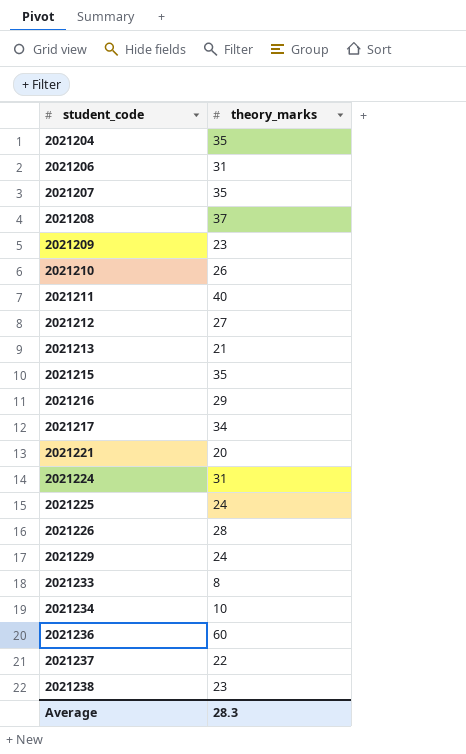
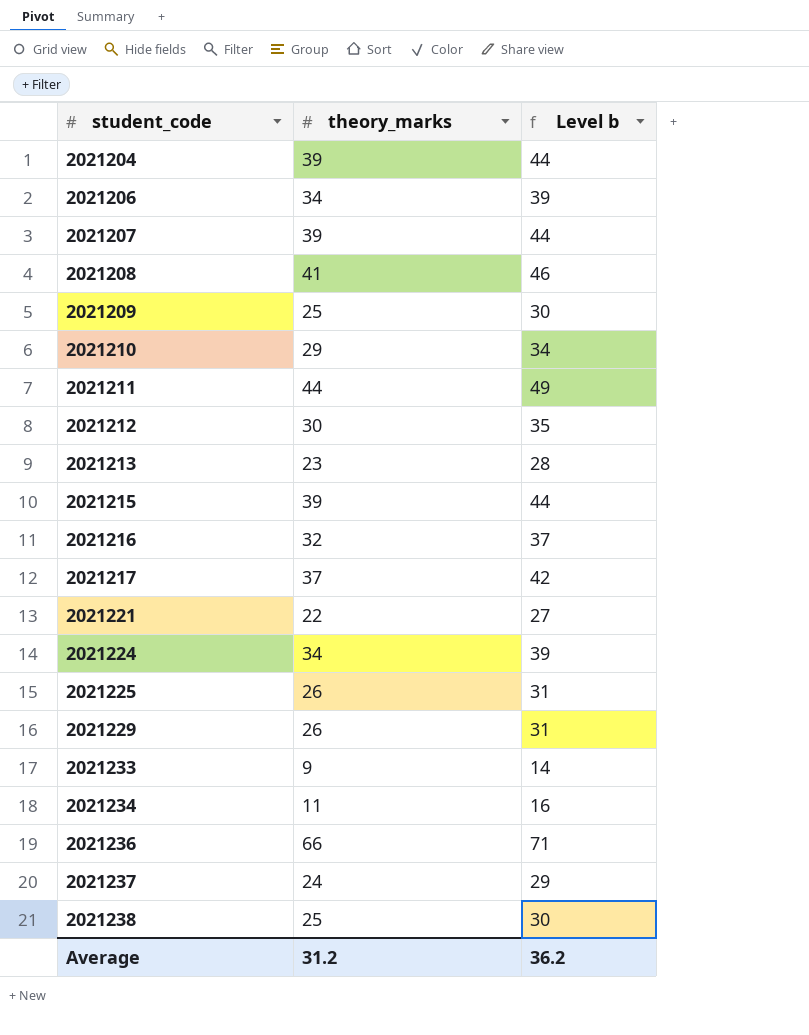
column Level b | formula: none -> [theory_marks] + 5
row 2021226: 28 -> none
2021204 | theory_marks: 35 -> 39
2021206 | theory_marks: 31 -> 34
2021207 | theory_marks: 35 -> 39
2021208 | theory_marks: 37 -> 41
2021209 | theory_marks: 23 -> 25
2021210 | theory_marks: 26 -> 29
2021211 | theory_marks: 40 -> 44
2021212 | theory_marks: 27 -> 30
2021213 | theory_marks: 21 -> 23
2021215 | theory_marks: 35 -> 39
2021216 | theory_marks: 29 -> 32
2021217 | theory_marks: 34 -> 37
2021221 | theory_marks: 20 -> 22
2021224 | theory_marks: 31 -> 34
2021225 | theory_marks: 24 -> 26
2021229 | theory_marks: 24 -> 26
2021233 | theory_marks: 8 -> 9
2021234 | theory_marks: 10 -> 11
2021236 | theory_marks: 60 -> 66
2021237 | theory_marks: 22 -> 24
2021238 | theory_marks: 23 -> 25
Average | theory_marks: 28.3 -> 31.2

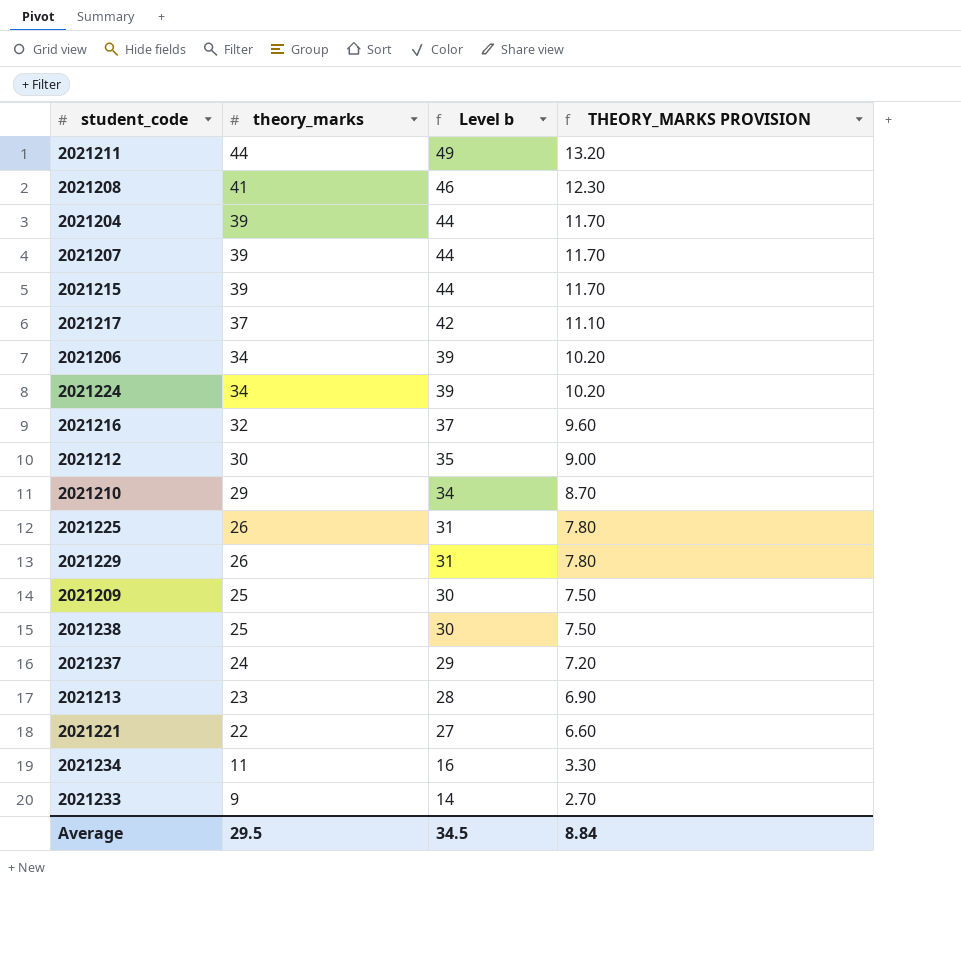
row order: student_code ascending -> theory_marks descending
column THEORY_MARKS PROVISION | formula: none -> [theory_marks] * 0.3
row 2021236: 66 | 71 -> none
Average | theory_marks: 31.2 -> 29.5
Average | Level b: 36.2 -> 34.5

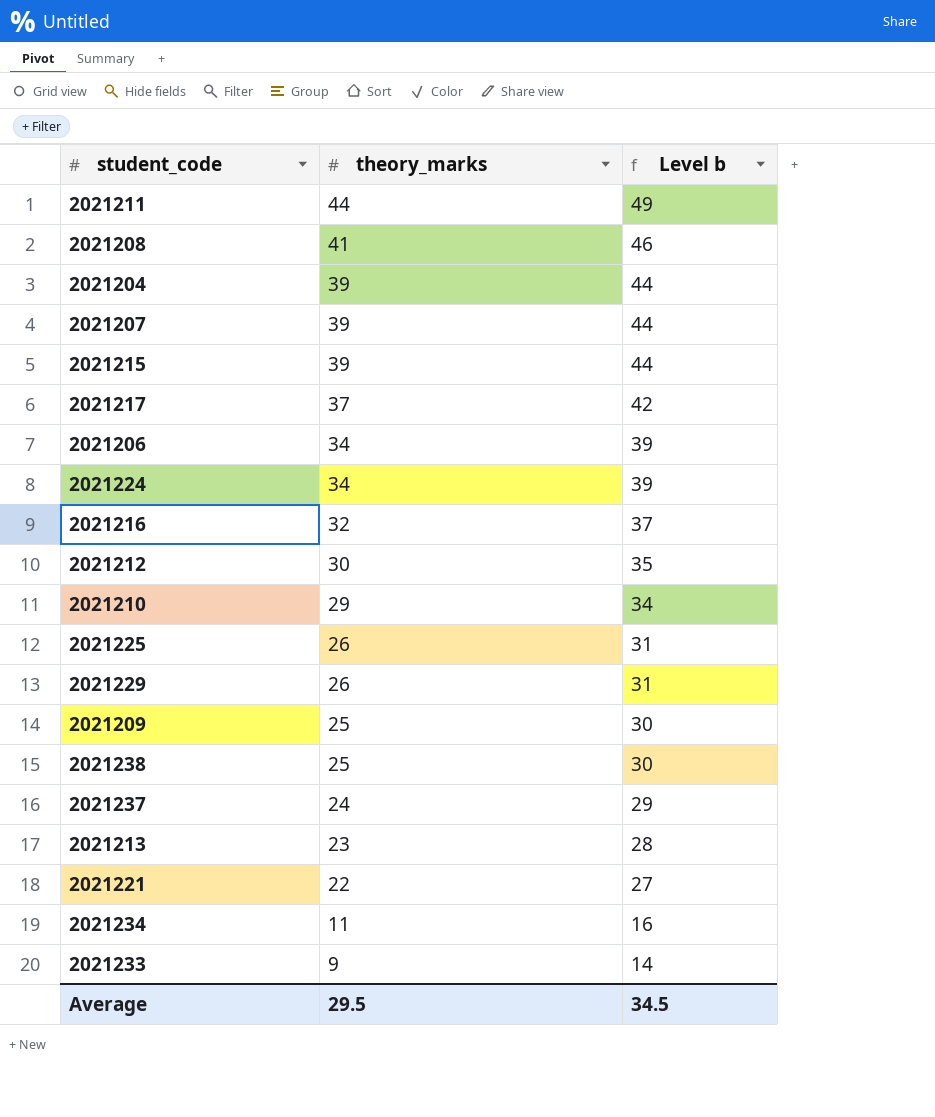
column THEORY_MARKS PROVISION | formula: [theory_marks] * 0.3 -> none

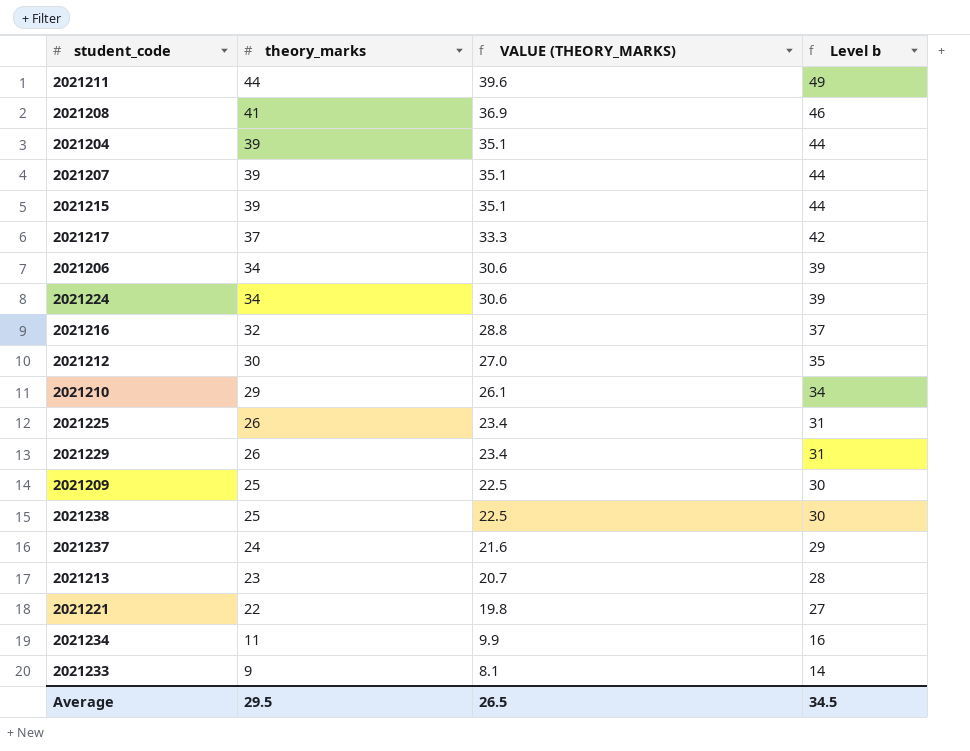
column VALUE (THEORY_MARKS) | formula: none -> [theory_marks] * 0.9

